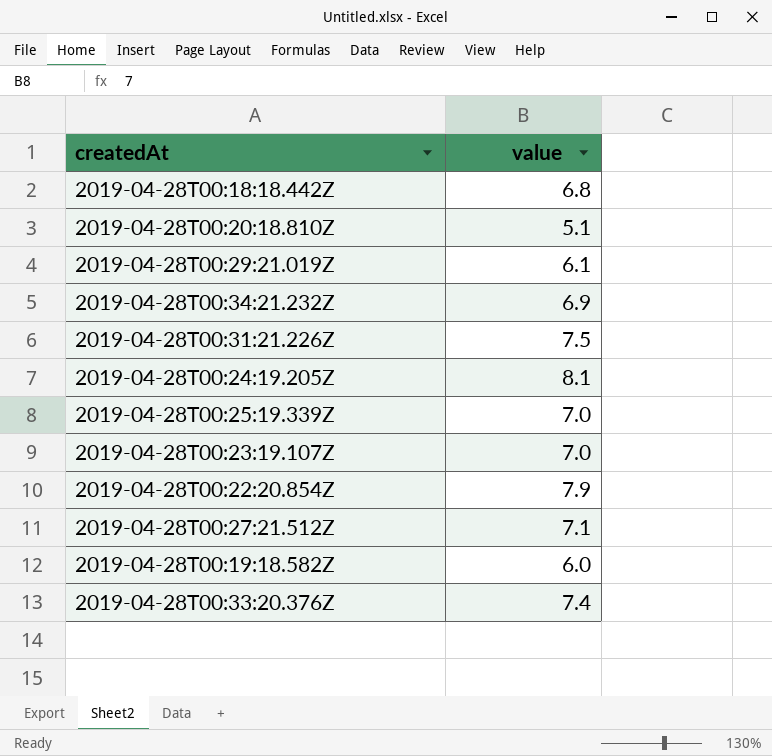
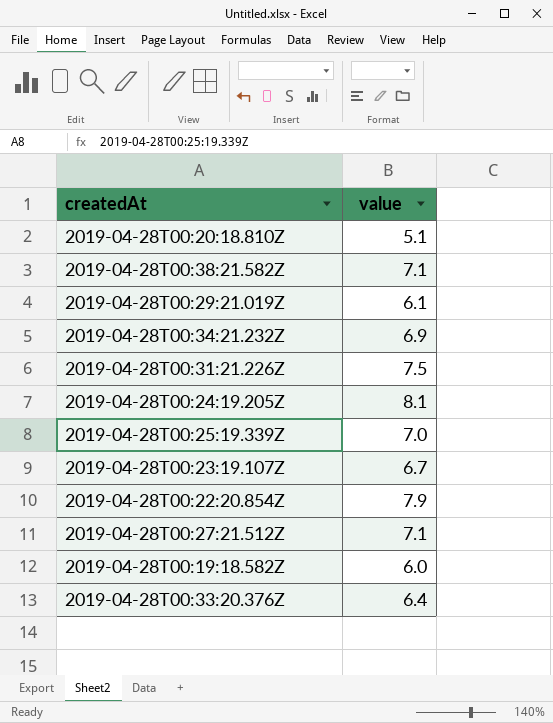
row 2019-04-28T00:18:18.442Z: 6.8 -> none
row 2019-04-28T00:38:21.582Z: none -> 7.1
2019-04-28T00:23:19.107Z | value: 7.0 -> 6.7
2019-04-28T00:33:20.376Z | value: 7.4 -> 6.4

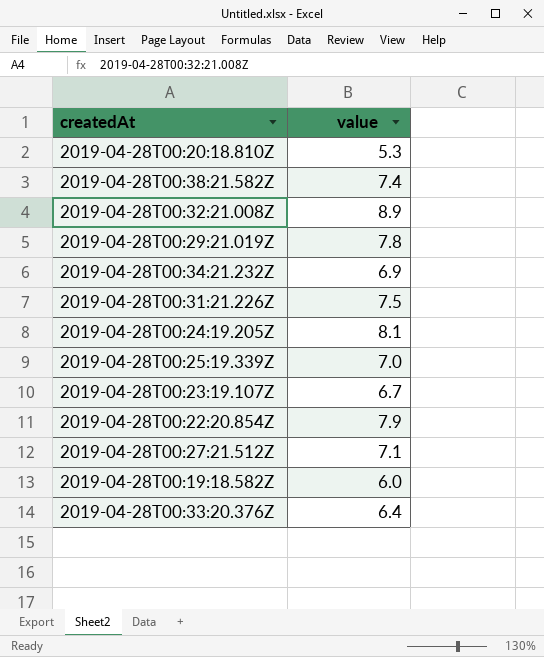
2019-04-28T00:20:18.810Z | value: 5.1 -> 5.3
2019-04-28T00:38:21.582Z | value: 7.1 -> 7.4
row 2019-04-28T00:32:21.008Z: none -> 8.9
2019-04-28T00:29:21.019Z | value: 6.1 -> 7.8

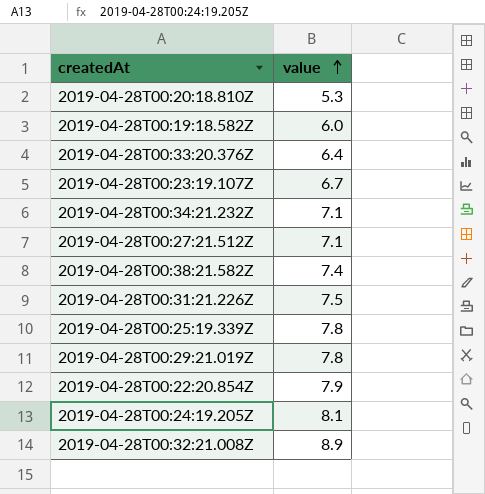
row order: none -> value ascending
2019-04-28T00:34:21.232Z | value: 6.9 -> 7.1
2019-04-28T00:25:19.339Z | value: 7.0 -> 7.8

